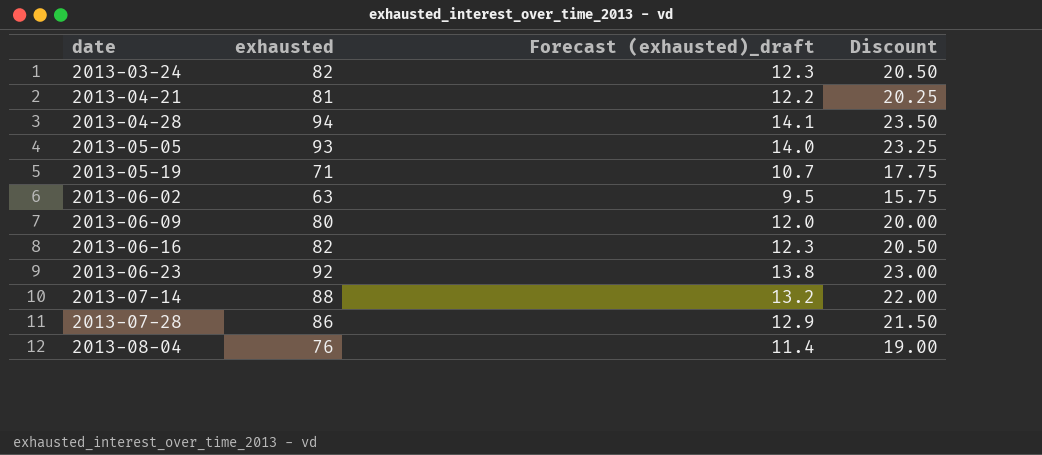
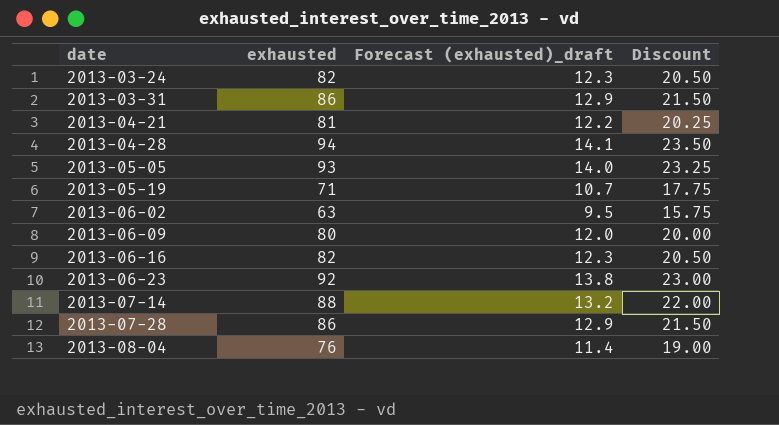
row 2013-03-31: none -> 86 | 12.9 | 21.50

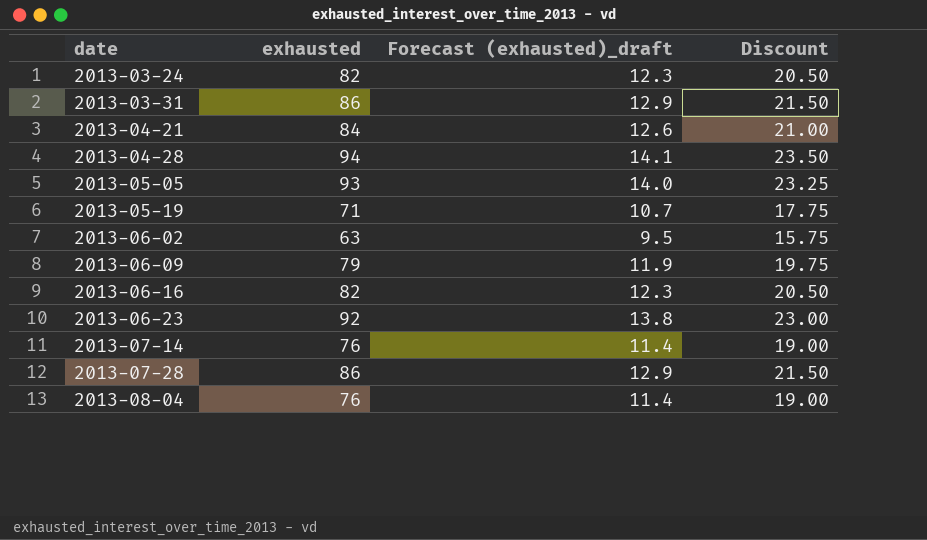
2013-04-21 | exhausted: 81 -> 84
2013-04-21 | Forecast (exhausted)_draft: 12.2 -> 12.6
2013-04-21 | Discount: 20.25 -> 21.00
2013-06-09 | exhausted: 80 -> 79
2013-06-09 | Forecast (exhausted)_draft: 12.0 -> 11.9
2013-06-09 | Discount: 20.00 -> 19.75
2013-07-14 | exhausted: 88 -> 76
2013-07-14 | Forecast (exhausted)_draft: 13.2 -> 11.4
2013-07-14 | Discount: 22.00 -> 19.00

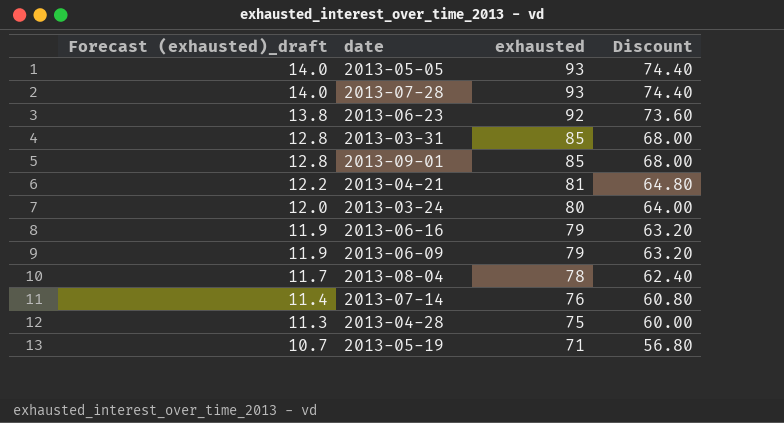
row order: date ascending -> Forecast (exhausted)_draft descending
column Forecast (exhausted)_draft | position: 3 -> 1
column Discount | formula: [exhausted] * 0.25 -> [exhausted] * 0.8
row 2013-06-02: 63 | 9.5 | 15.75 -> none
2013-07-28 | Forecast (exhausted)_draft: 12.9 -> 14.0
2013-07-28 | exhausted: 86 -> 93
2013-03-31 | Forecast (exhausted)_draft: 12.9 -> 12.8
2013-03-31 | exhausted: 86 -> 85
row 2013-09-01: none -> 12.8 | 85 | 68.00
2013-04-21 | Forecast (exhausted)_draft: 12.6 -> 12.2
2013-04-21 | exhausted: 84 -> 81
2013-03-24 | Forecast (exhausted)_draft: 12.3 -> 12.0
2013-03-24 | exhausted: 82 -> 80
2013-06-16 | Forecast (exhausted)_draft: 12.3 -> 11.9
2013-06-16 | exhausted: 82 -> 79
2013-08-04 | Forecast (exhausted)_draft: 11.4 -> 11.7
2013-08-04 | exhausted: 76 -> 78
2013-04-28 | Forecast (exhausted)_draft: 14.1 -> 11.3
2013-04-28 | exhausted: 94 -> 75

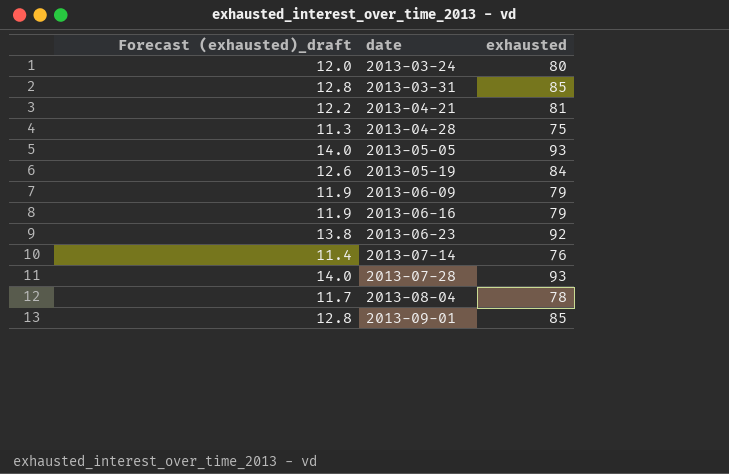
row order: Forecast (exhausted)_draft descending -> date ascending
column Discount | formula: [exhausted] * 0.8 -> none
2013-05-19 | Forecast (exhausted)_draft: 10.7 -> 12.6
2013-05-19 | exhausted: 71 -> 84

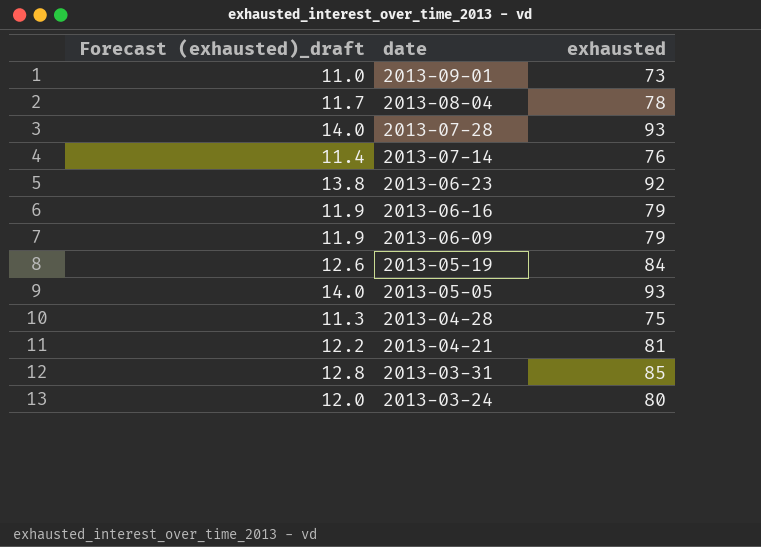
row order: date ascending -> date descending
2013-09-01 | Forecast (exhausted)_draft: 12.8 -> 11.0
2013-09-01 | exhausted: 85 -> 73

